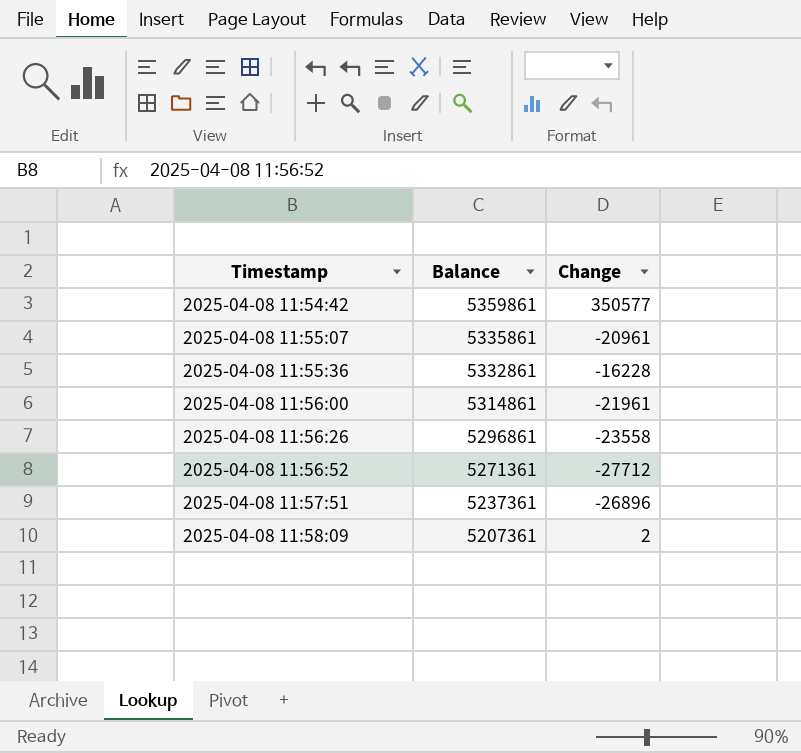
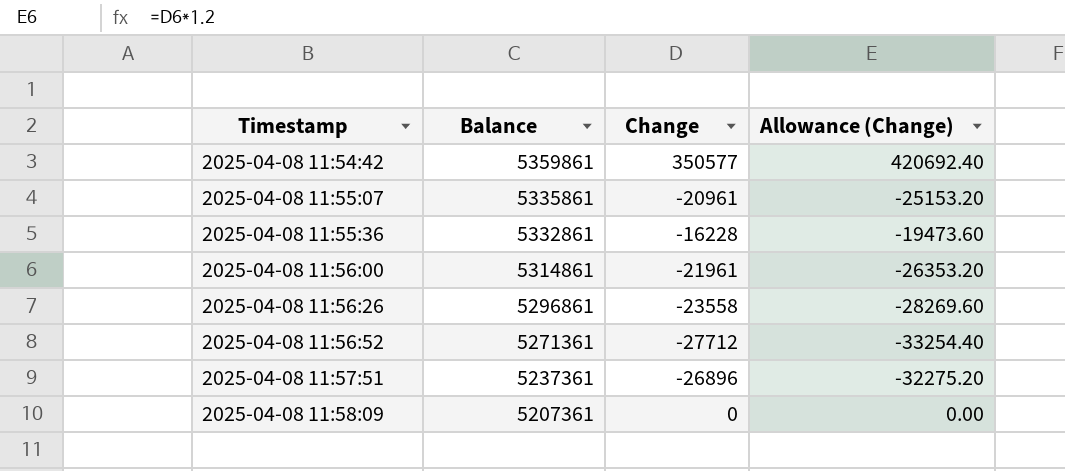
column Allowance (Change) | formula: none -> [Change] * 1.2
2025-04-08 11:58:09 | Change: 2 -> 0

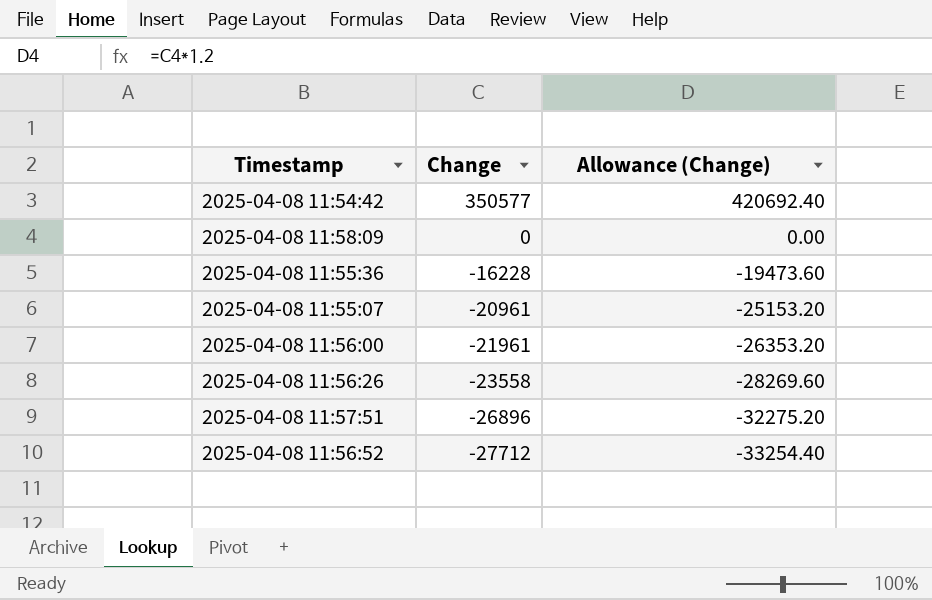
row order: Timestamp ascending -> Change descending
column Balance | position: 2 -> none

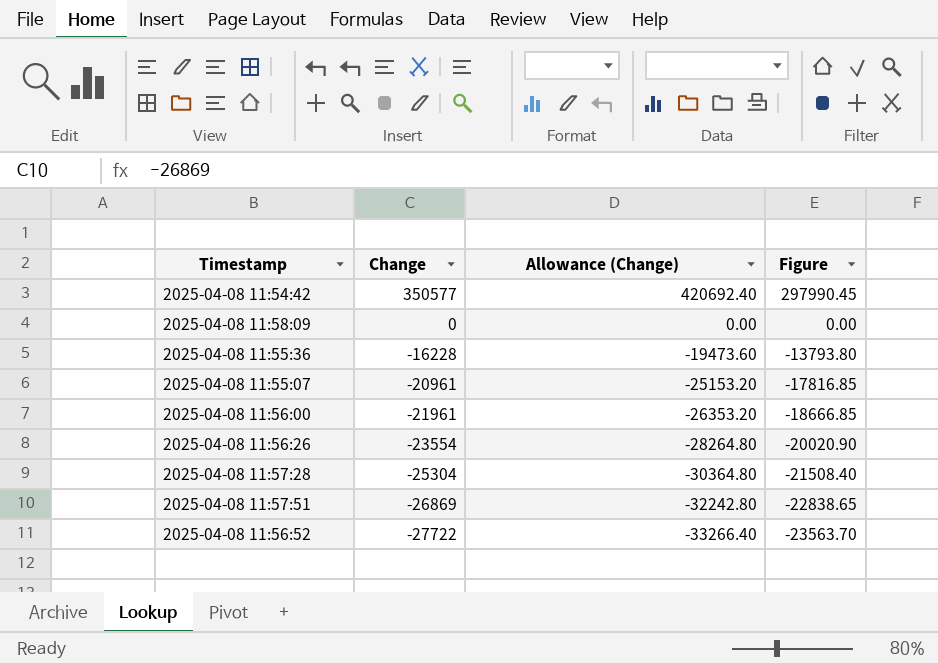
column Figure | formula: none -> [Change] * 0.85
2025-04-08 11:56:26 | Change: -23558 -> -23554
2025-04-08 11:56:26 | Allowance (Change): -28269.60 -> -28264.80
row 2025-04-08 11:57:28: none -> -25304 | -30364.80 | -21508.40
2025-04-08 11:57:51 | Change: -26896 -> -26869
2025-04-08 11:57:51 | Allowance (Change): -32275.20 -> -32242.80
2025-04-08 11:56:52 | Change: -27712 -> -27722
2025-04-08 11:56:52 | Allowance (Change): -33254.40 -> -33266.40

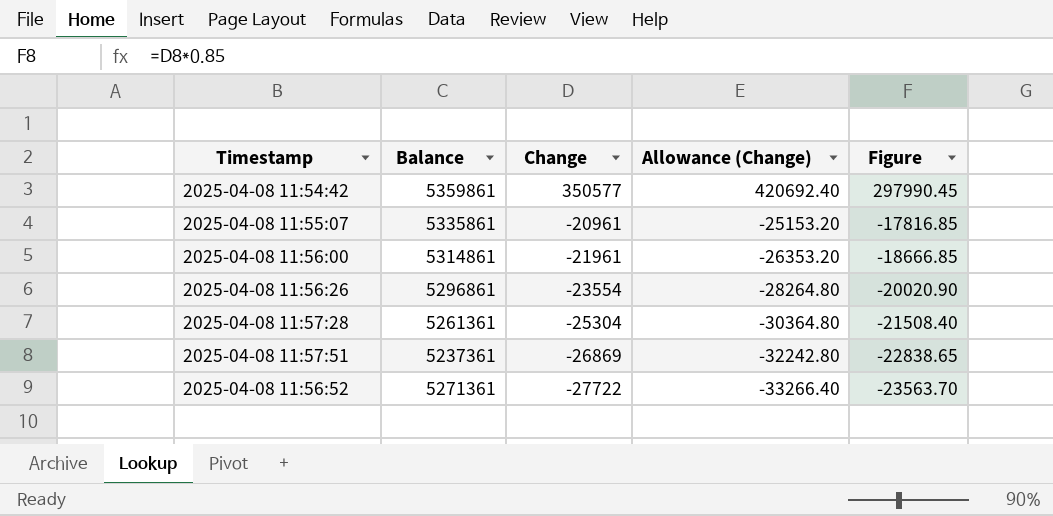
column Balance | position: none -> 2
row 2025-04-08 11:58:09: 0 | 0.00 | 0.00 -> none
row 2025-04-08 11:55:36: -16228 | -19473.60 | -13793.80 -> none

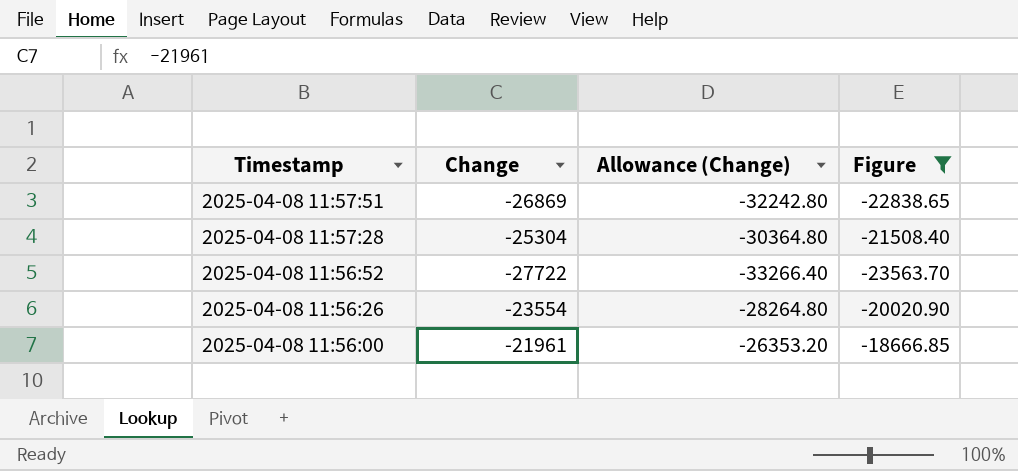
filter: none -> Figure <= -18666.85
row order: Change descending -> Timestamp descending
column Balance | position: 2 -> none

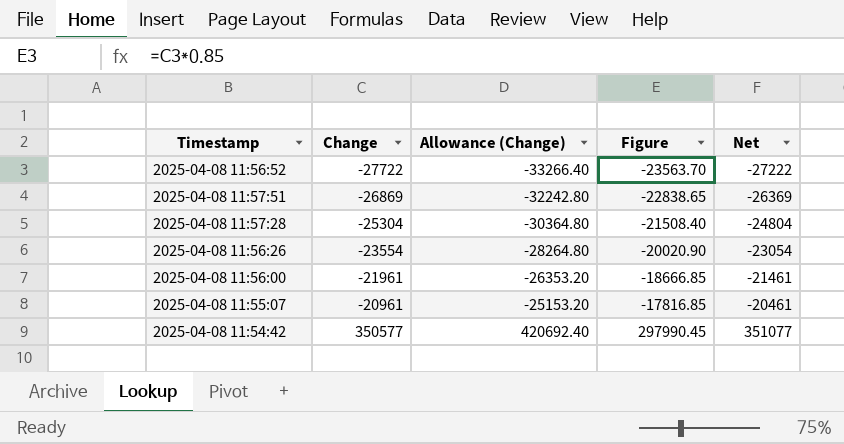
filter: Figure <= -18666.85 -> none
row order: Timestamp descending -> Change ascending
column Net | formula: none -> [Change] + 500

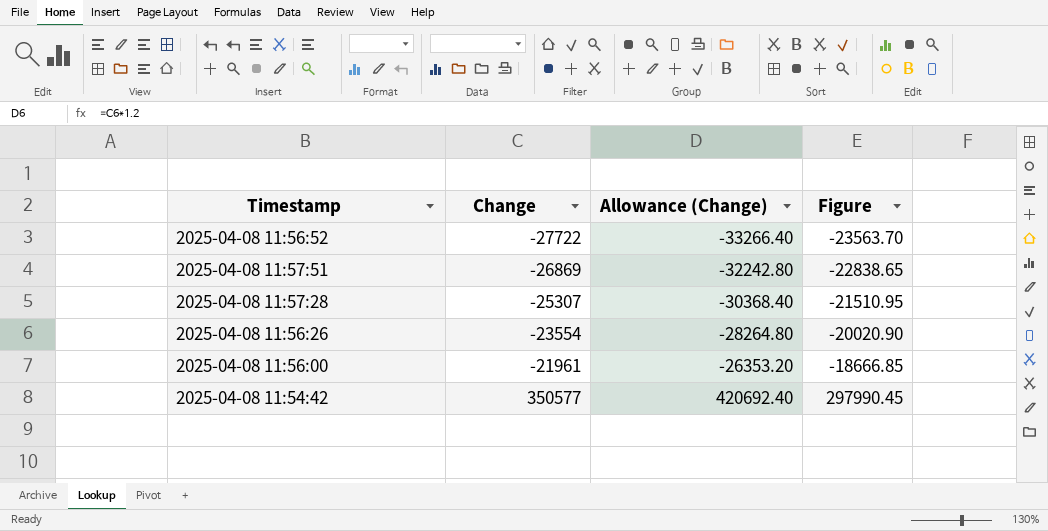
column Net | formula: [Change] + 500 -> none
row 2025-04-08 11:55:07: -20961 | -25153.20 | -17816.85 | -20461 -> none
2025-04-08 11:57:28 | Change: -25304 -> -25307
2025-04-08 11:57:28 | Allowance (Change): -30364.80 -> -30368.40
2025-04-08 11:57:28 | Figure: -21508.40 -> -21510.95

